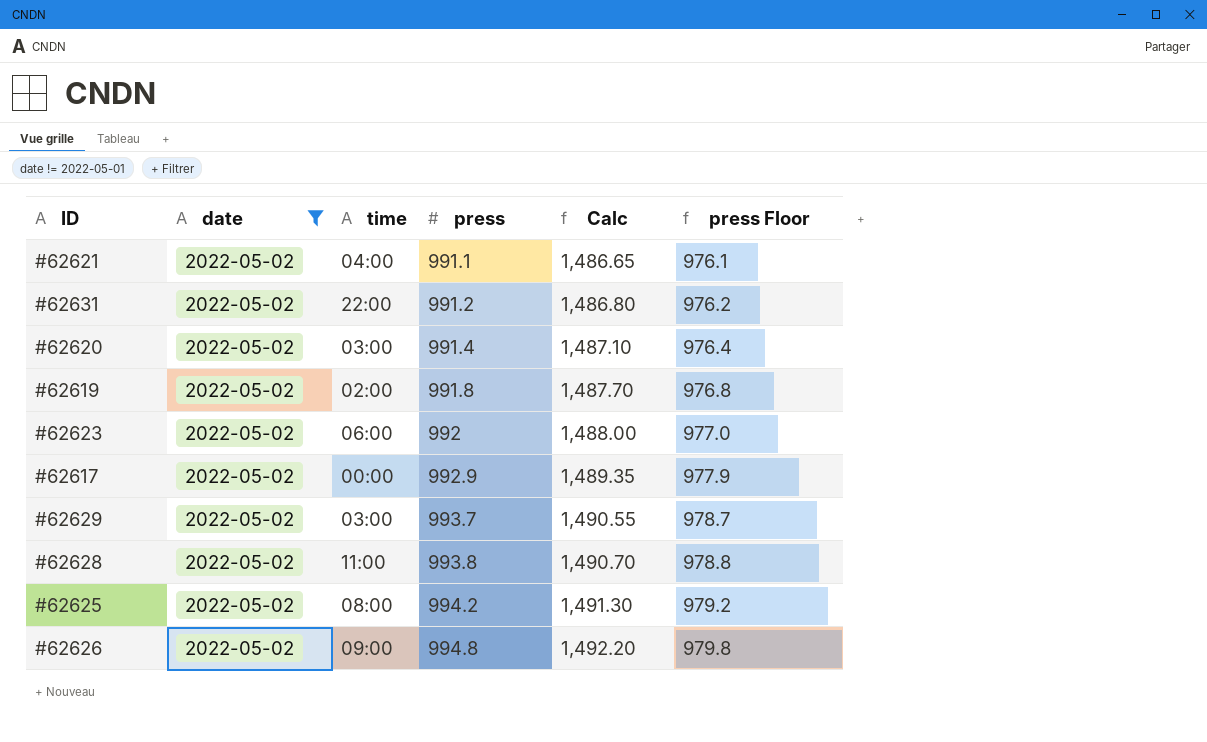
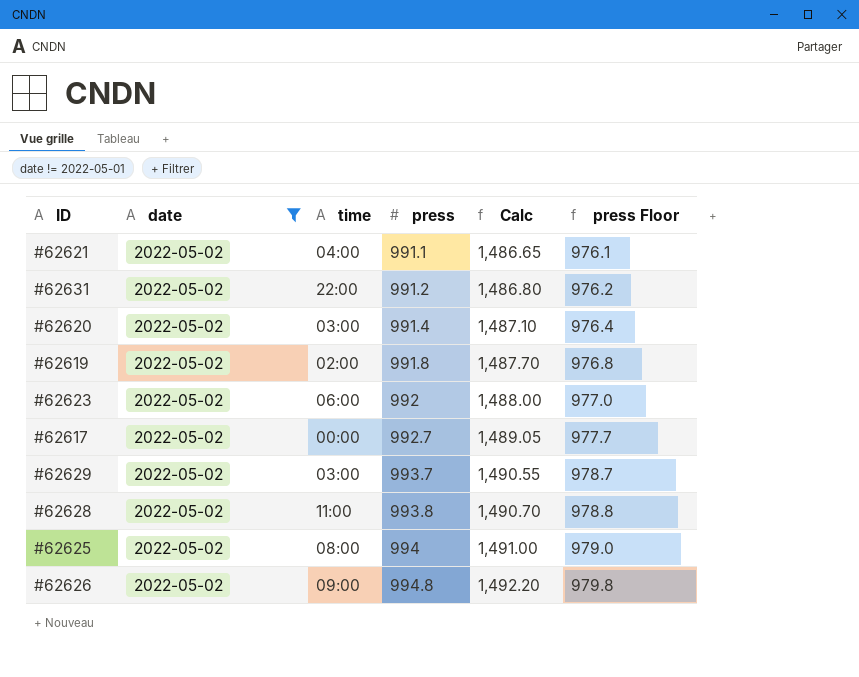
#62617 | press: 992.9 -> 992.7
#62617 | Calc: 1,489.35 -> 1,489.05
#62617 | press Floor: 977.9 -> 977.7
#62625 | press: 994.2 -> 994
#62625 | Calc: 1,491.30 -> 1,491.00
#62625 | press Floor: 979.2 -> 979.0

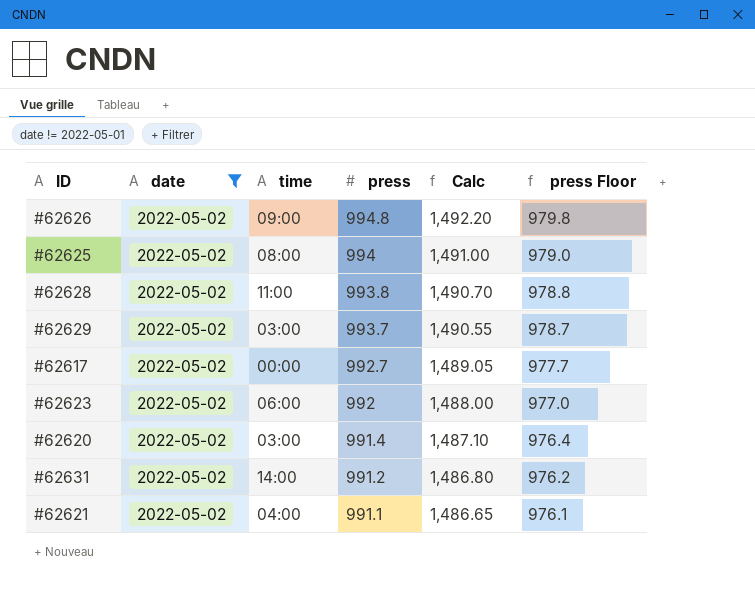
row order: press ascending -> press descending
row #62619: 2022-05-02 | 02:00 | 991.8 | 1,487.70 | 976.8 -> none
#62631 | time: 22:00 -> 14:00

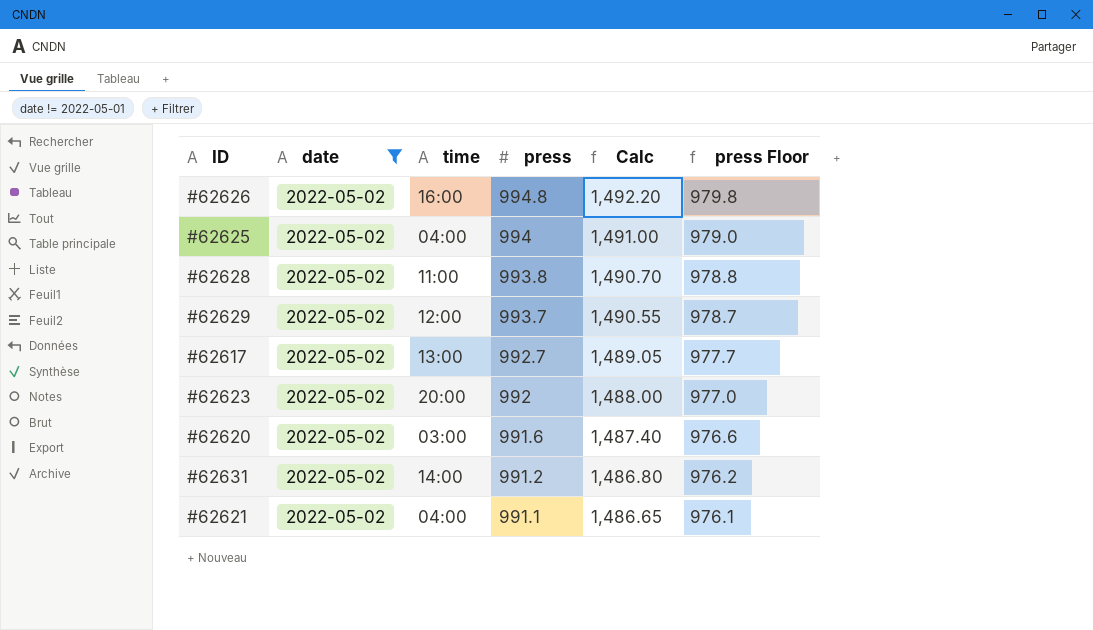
#62626 | time: 09:00 -> 16:00
#62625 | time: 08:00 -> 04:00
#62629 | time: 03:00 -> 12:00
#62617 | time: 00:00 -> 13:00
#62623 | time: 06:00 -> 20:00
#62620 | press: 991.4 -> 991.6
#62620 | Calc: 1,487.10 -> 1,487.40
#62620 | press Floor: 976.4 -> 976.6

